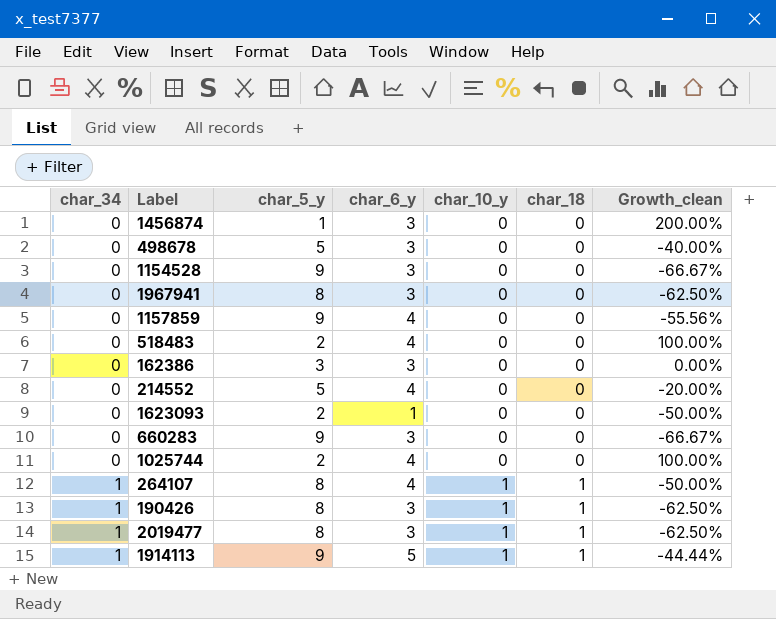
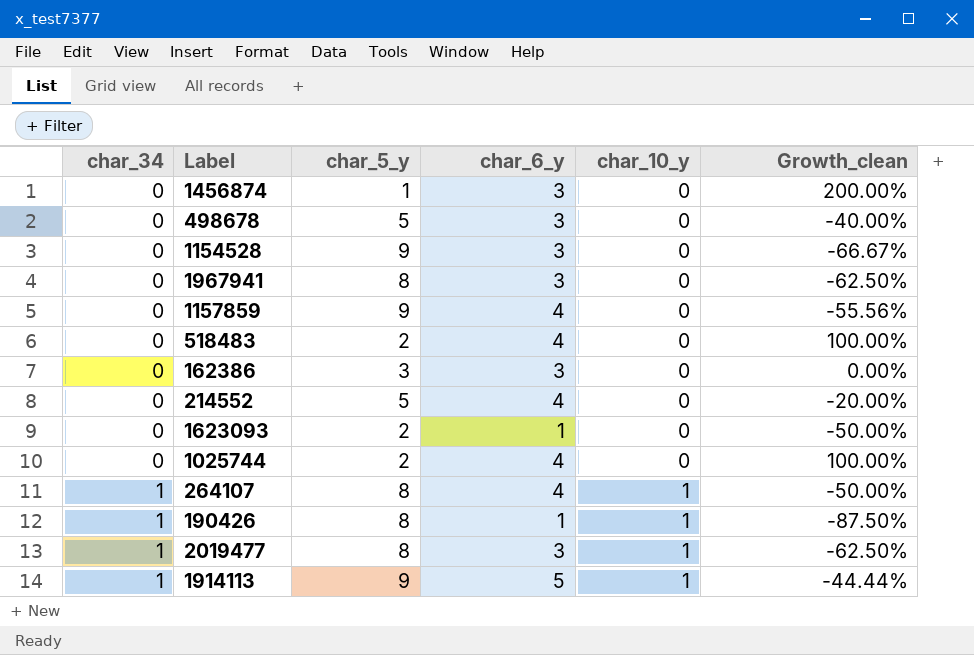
column char_18 | position: 6 -> none
row 660283: 0 | 9 | 3 | 0 | 0 | -66.67% -> none
190426 | char_6_y: 3 -> 1
190426 | Growth_clean: -62.50% -> -87.50%

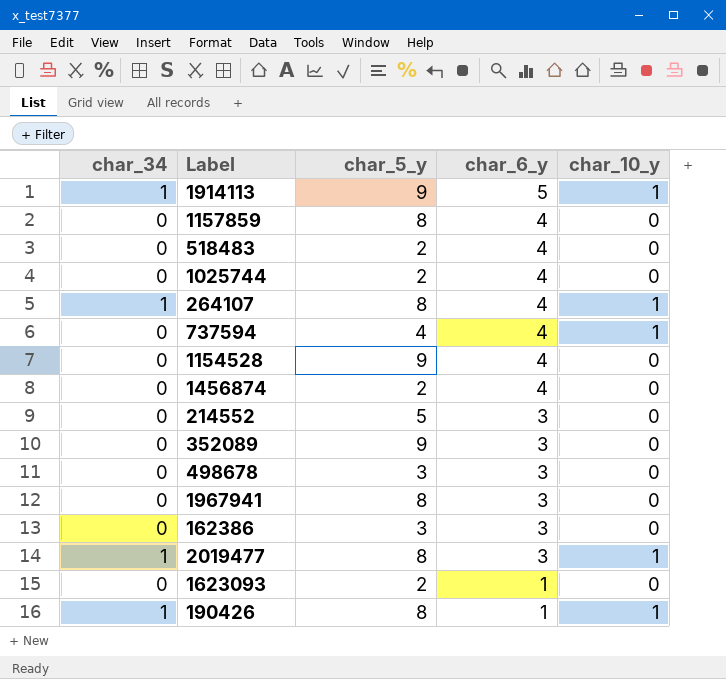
row order: char_34 ascending -> char_6_y descending
column Growth_clean | formula: ([char_6_y] - [char_5_y]) / [char_5_y] -> none
1157859 | char_5_y: 9 -> 8
row 737594: none -> 0 | 4 | 4 | 1
1154528 | char_6_y: 3 -> 4
1456874 | char_5_y: 1 -> 2
1456874 | char_6_y: 3 -> 4
214552 | char_6_y: 4 -> 3
row 352089: none -> 0 | 9 | 3 | 0
498678 | char_5_y: 5 -> 3

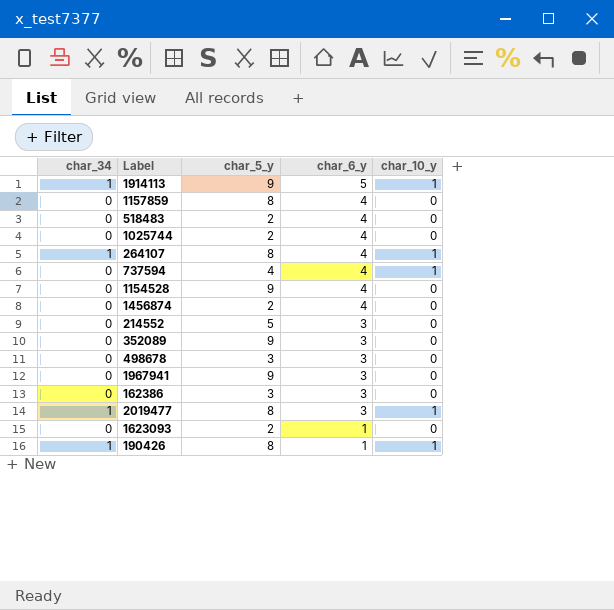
1967941 | char_5_y: 8 -> 9

